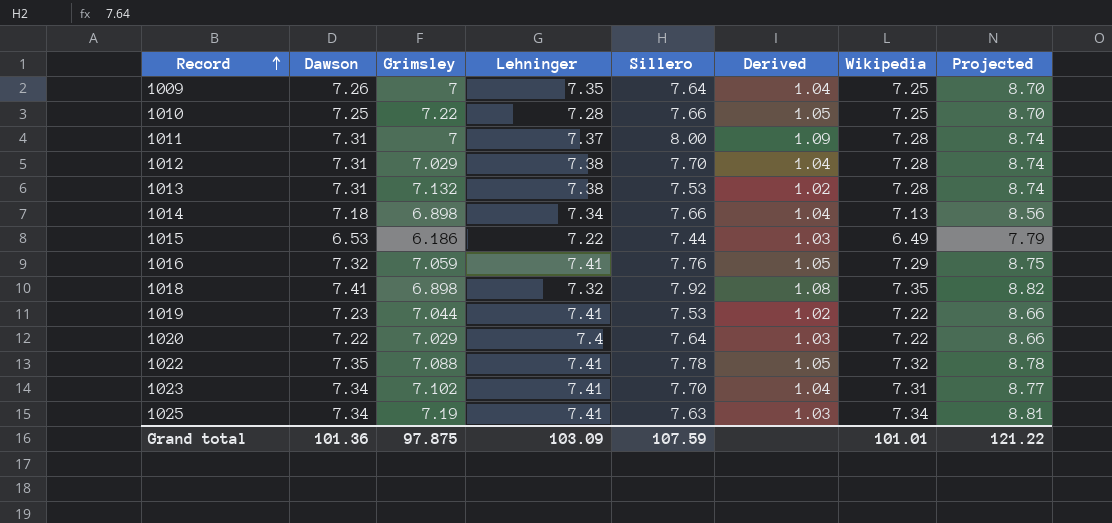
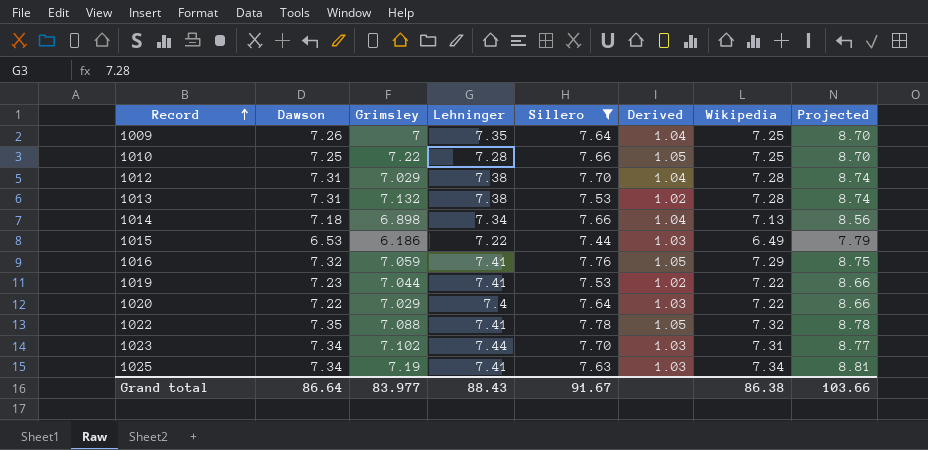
filter: none -> Sillero <= 7.78
1023 | Lehninger: 7.41 -> 7.44
1023 | Derived: 1.04 -> 1.03
Grand total | Dawson: 101.36 -> 86.64
Grand total | Grimsley: 97.875 -> 83.977
Grand total | Lehninger: 103.09 -> 88.43
Grand total | Sillero: 107.59 -> 91.67
Grand total | Wikipedia: 101.01 -> 86.38
Grand total | Projected: 121.22 -> 103.66

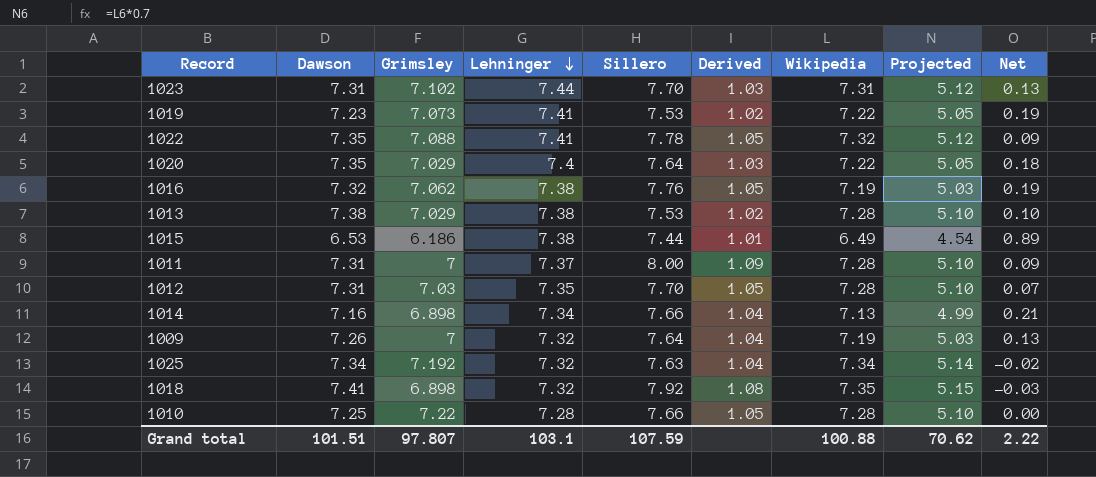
filter: Sillero <= 7.78 -> none
row order: Record ascending -> Lehninger descending
column Projected | formula: [Wikipedia] * 1.2 -> [Wikipedia] * 0.7
column Net | formula: none -> [Lehninger] - [Wikipedia]
1023 | Dawson: 7.34 -> 7.31
1019 | Grimsley: 7.044 -> 7.073
1020 | Dawson: 7.22 -> 7.35
1016 | Grimsley: 7.059 -> 7.062
1016 | Lehninger: 7.41 -> 7.38
1016 | Wikipedia: 7.29 -> 7.19
1013 | Dawson: 7.31 -> 7.38
1013 | Grimsley: 7.132 -> 7.029
1015 | Lehninger: 7.22 -> 7.38
1015 | Derived: 1.03 -> 1.01
1012 | Grimsley: 7.029 -> 7.03
1012 | Lehninger: 7.38 -> 7.35
1012 | Derived: 1.04 -> 1.05
1014 | Dawson: 7.18 -> 7.16
1009 | Lehninger: 7.35 -> 7.32
1009 | Wikipedia: 7.25 -> 7.19
1025 | Grimsley: 7.19 -> 7.192
1025 | Lehninger: 7.41 -> 7.32
1025 | Derived: 1.03 -> 1.04
1010 | Wikipedia: 7.25 -> 7.28
Grand total | Dawson: 86.64 -> 101.51
Grand total | Grimsley: 83.977 -> 97.807
Grand total | Lehninger: 88.43 -> 103.1
Grand total | Sillero: 91.67 -> 107.59
Grand total | Wikipedia: 86.38 -> 100.88
Grand total | Projected: 103.66 -> 70.62

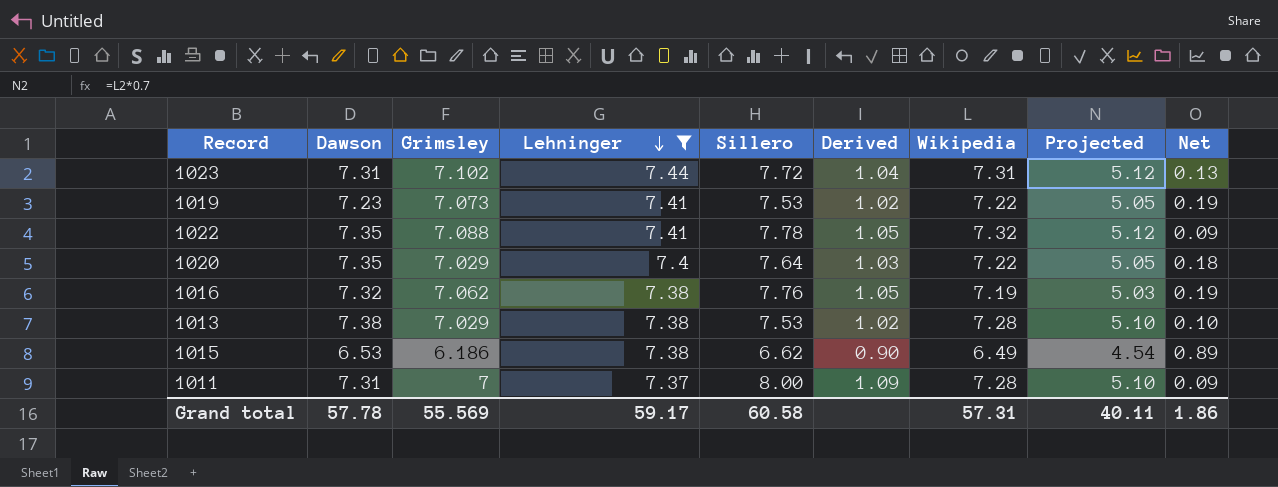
filter: none -> Lehninger >= 7.37
1023 | Sillero: 7.70 -> 7.72
1023 | Derived: 1.03 -> 1.04
1015 | Sillero: 7.44 -> 6.62
1015 | Derived: 1.01 -> 0.90
Grand total | Dawson: 101.51 -> 57.78
Grand total | Grimsley: 97.807 -> 55.569
Grand total | Lehninger: 103.1 -> 59.17
Grand total | Sillero: 107.59 -> 60.58
Grand total | Wikipedia: 100.88 -> 57.31
Grand total | Projected: 70.62 -> 40.11
Grand total | Net: 2.22 -> 1.86

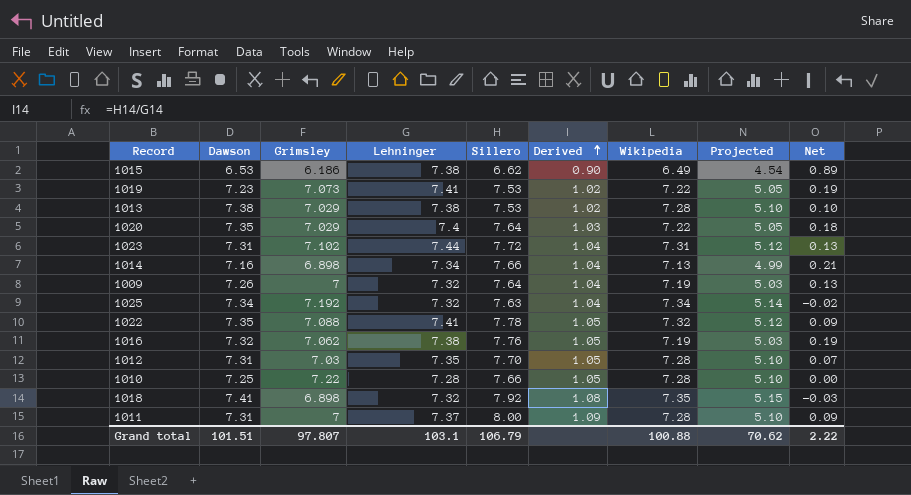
filter: Lehninger >= 7.37 -> none
row order: Lehninger descending -> Derived ascending
Grand total | Dawson: 57.78 -> 101.51
Grand total | Grimsley: 55.569 -> 97.807
Grand total | Lehninger: 59.17 -> 103.1
Grand total | Sillero: 60.58 -> 106.79
Grand total | Wikipedia: 57.31 -> 100.88
Grand total | Projected: 40.11 -> 70.62
Grand total | Net: 1.86 -> 2.22

